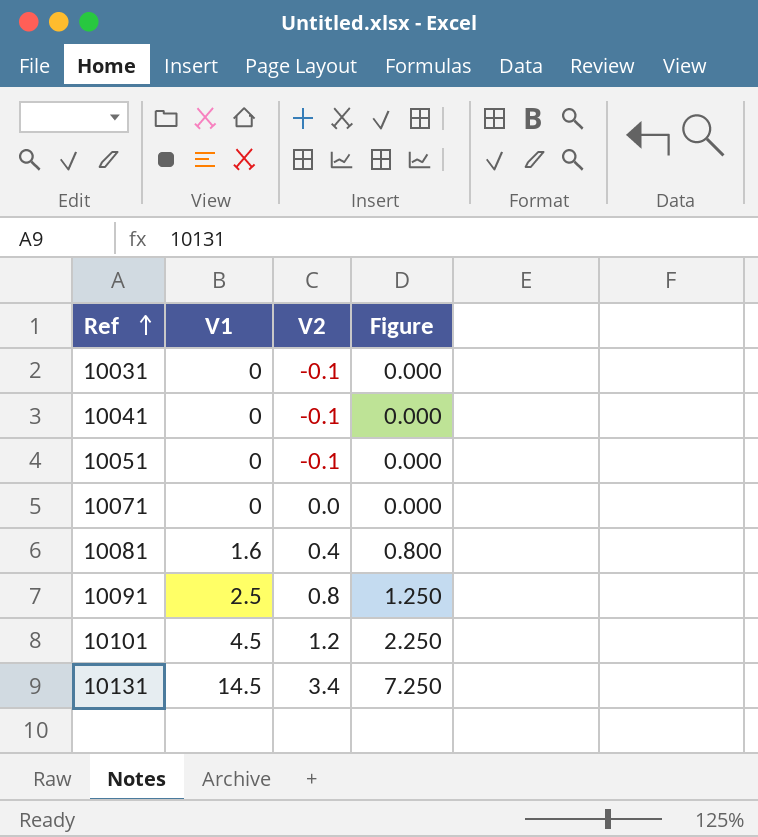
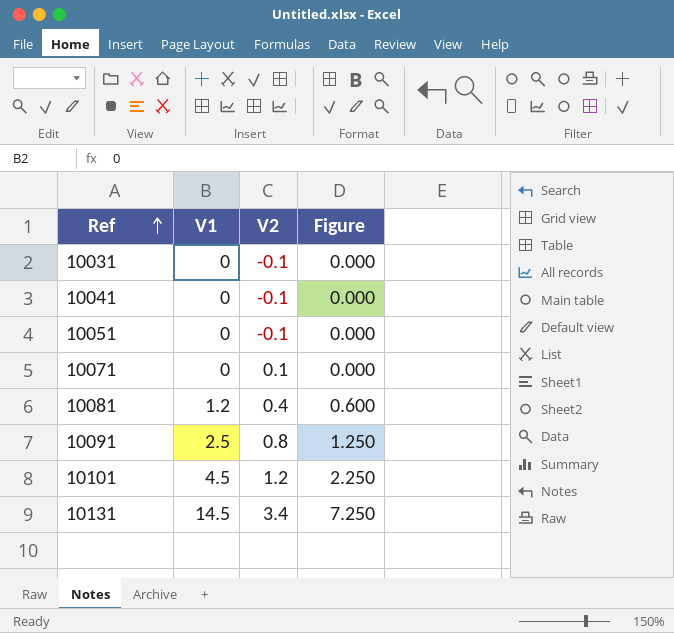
10071 | V2: 0.0 -> 0.1
10081 | V1: 1.6 -> 1.2
10081 | Figure: 0.800 -> 0.600

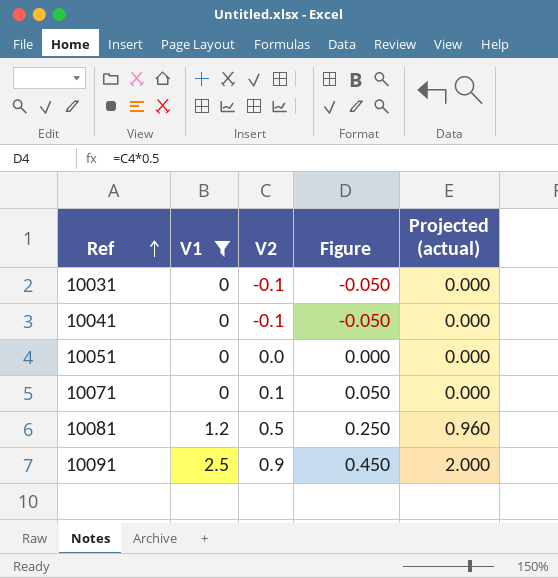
filter: none -> V1 <= 2.5
column Figure | formula: [V1] * 0.5 -> [V2] * 0.5
column Projected (actual) | formula: none -> [V1] * 0.8
10051 | V2: -0.1 -> 0.0
10081 | V2: 0.4 -> 0.5
10091 | V2: 0.8 -> 0.9

